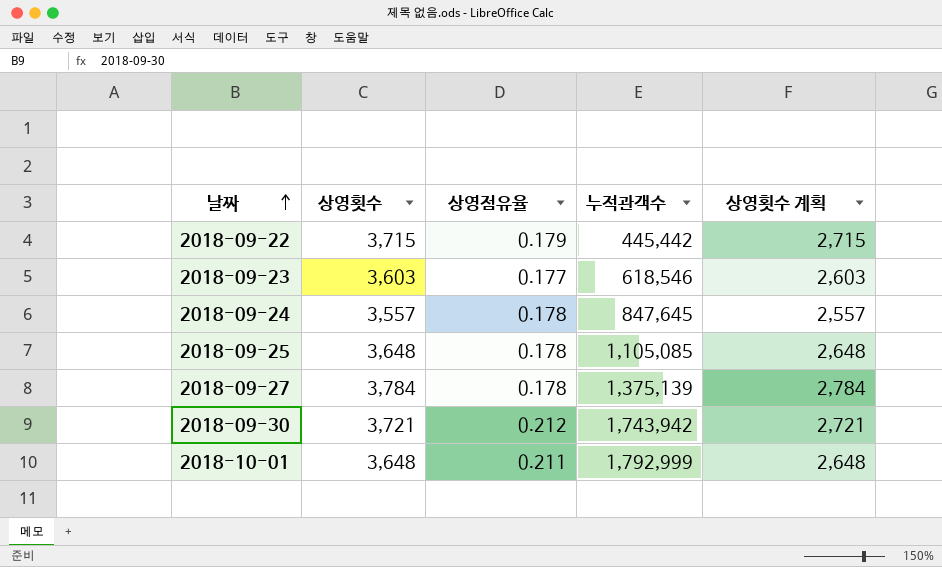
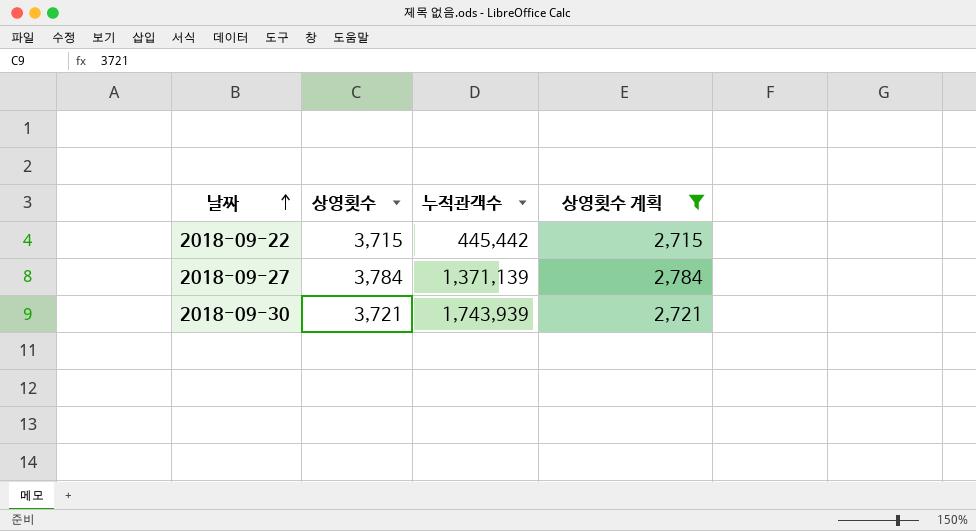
filter: none -> 상영횟수 계획 >= 2,715
column 상영점유율 | position: 3 -> none
2018-09-27 | 누적관객수: 1,375,139 -> 1,371,139
2018-09-30 | 누적관객수: 1,743,942 -> 1,743,939

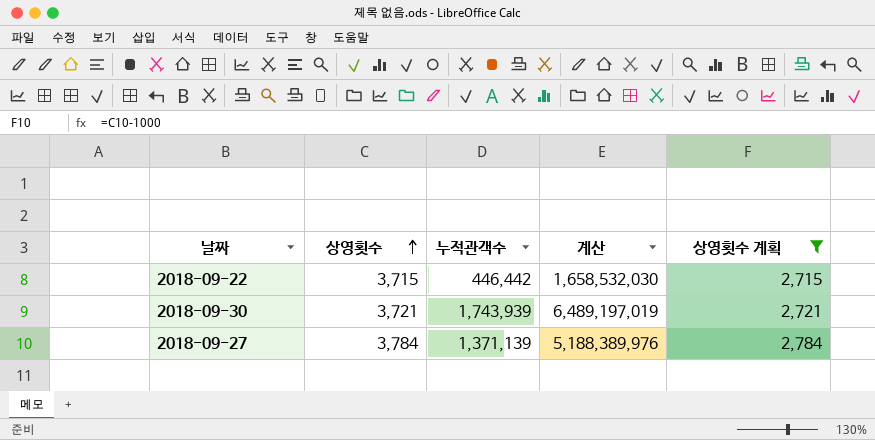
row order: 날짜 ascending -> 상영횟수 ascending
column 계산 | formula: none -> [상영횟수] * [누적관객수]
2018-09-22 | 누적관객수: 445,442 -> 446,442

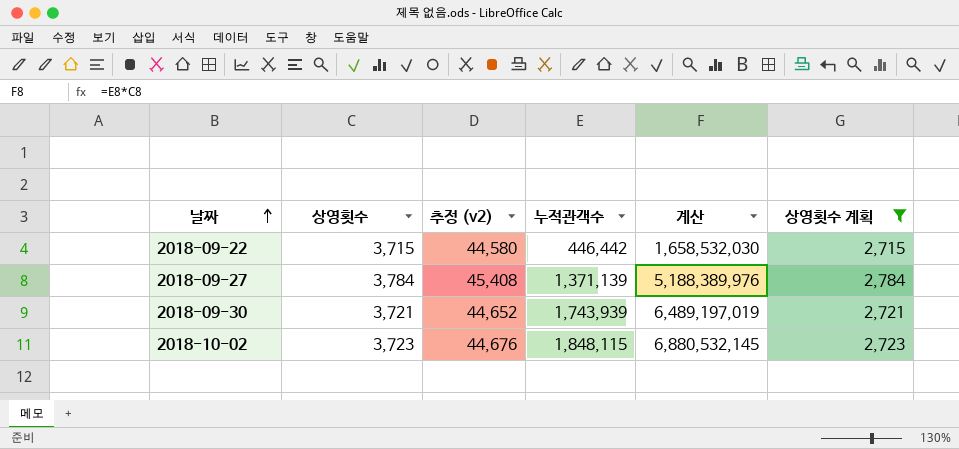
row order: 상영횟수 ascending -> 날짜 ascending
column 추정 (v2) | formula: none -> [상영횟수] * 12
row 2018-10-02: none -> 3,723 | 44,676 | 1,848,115 | 6,880,532,145 | 2,723

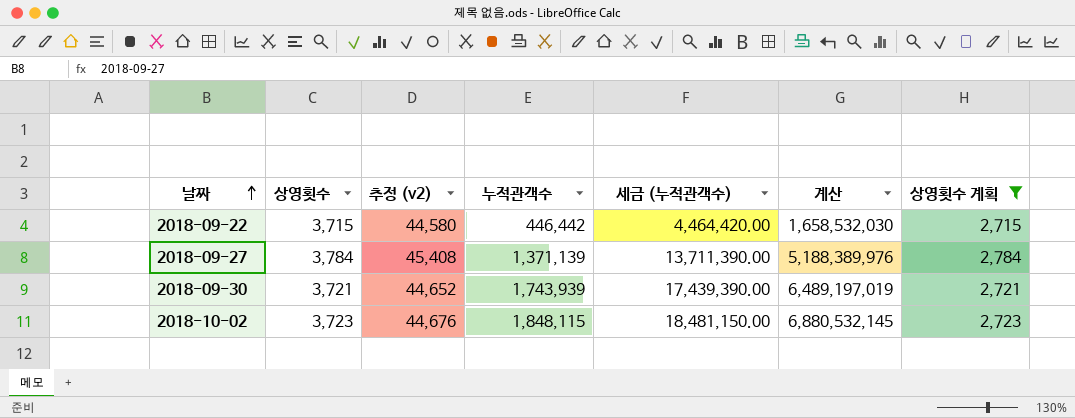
column 세금 (누적관객수) | formula: none -> [누적관객수] * 10

